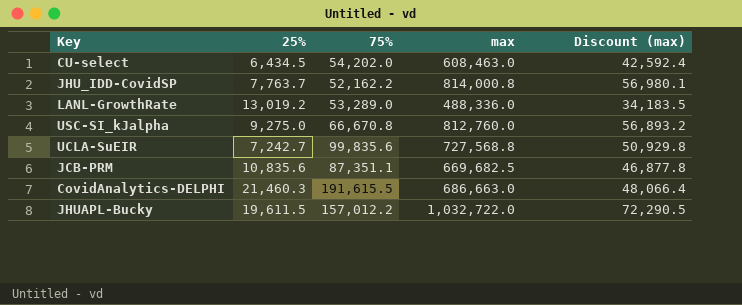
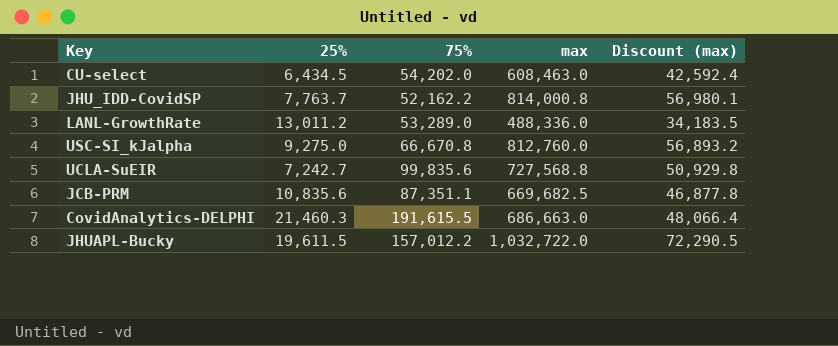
LANL-GrowthRate | 25%: 13,019.2 -> 13,011.2

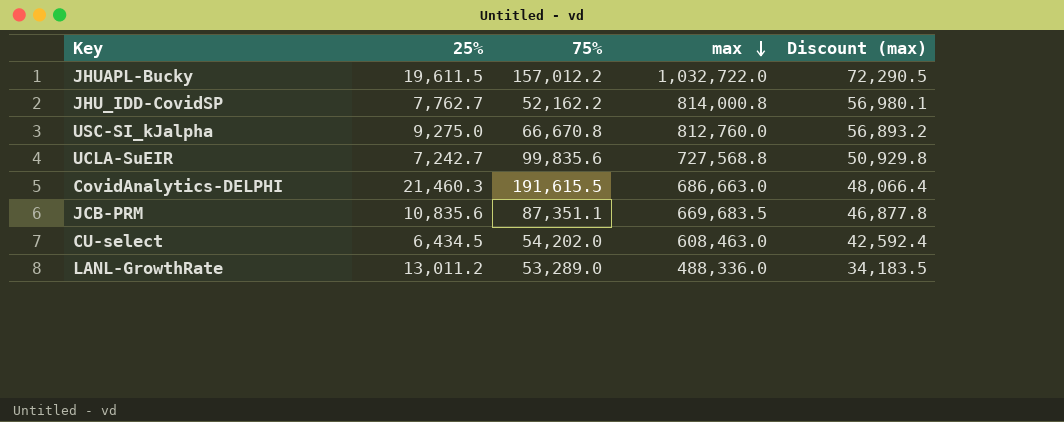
row order: none -> max descending
JHU_IDD-CovidSP | 25%: 7,763.7 -> 7,762.7
JCB-PRM | max: 669,682.5 -> 669,683.5

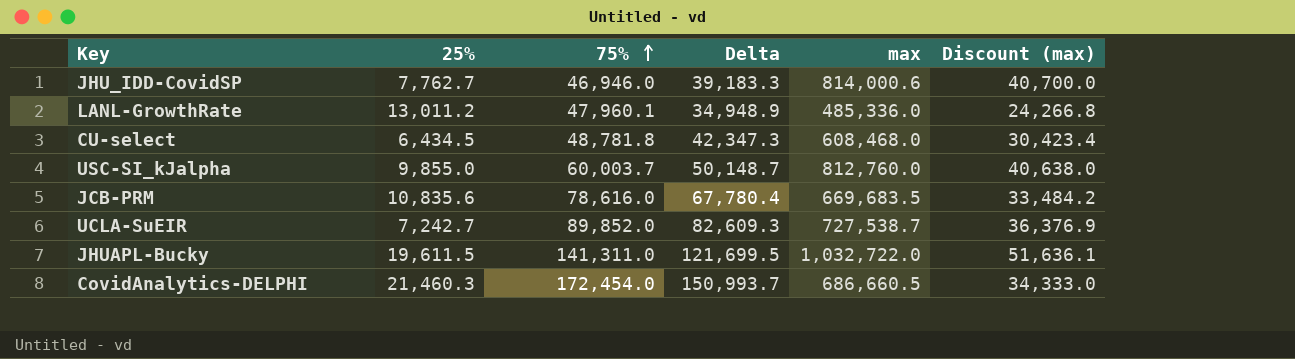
row order: max descending -> 75% ascending
column Delta | formula: none -> [75%] - [25%]
column Discount (max) | formula: [max] * 0.07 -> [max] * 0.05
JHU_IDD-CovidSP | 75%: 52,162.2 -> 46,946.0
JHU_IDD-CovidSP | max: 814,000.8 -> 814,000.6
LANL-GrowthRate | 75%: 53,289.0 -> 47,960.1
LANL-GrowthRate | max: 488,336.0 -> 485,336.0
CU-select | 75%: 54,202.0 -> 48,781.8
CU-select | max: 608,463.0 -> 608,468.0
USC-SI_kJalpha | 25%: 9,275.0 -> 9,855.0
USC-SI_kJalpha | 75%: 66,670.8 -> 60,003.7
JCB-PRM | 75%: 87,351.1 -> 78,616.0
UCLA-SuEIR | 75%: 99,835.6 -> 89,852.0
UCLA-SuEIR | max: 727,568.8 -> 727,538.7
JHUAPL-Bucky | 75%: 157,012.2 -> 141,311.0
CovidAnalytics-DELPHI | 75%: 191,615.5 -> 172,454.0
CovidAnalytics-DELPHI | max: 686,663.0 -> 686,660.5

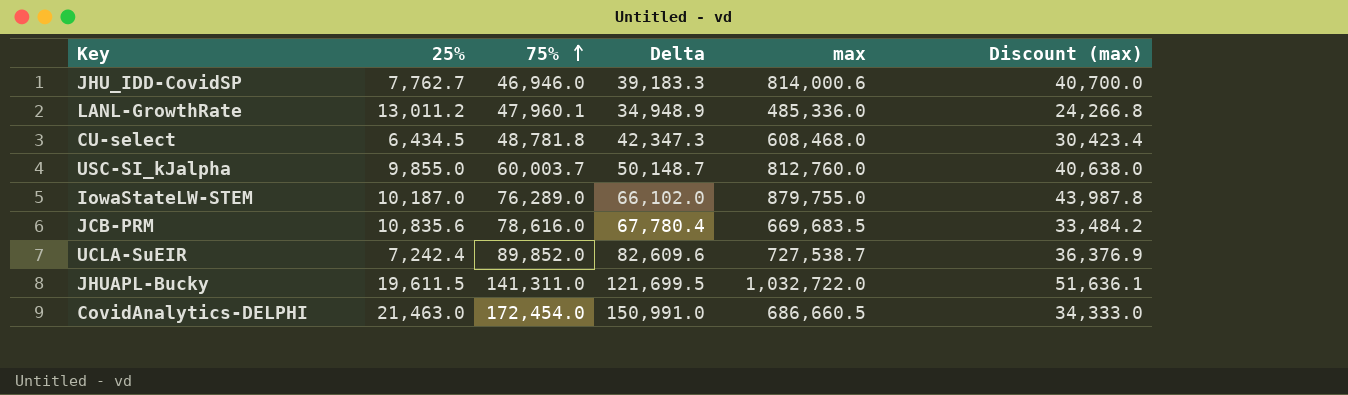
row IowaStateLW-STEM: none -> 10,187.0 | 76,289.0 | 66,102.0 | 879,755.0 | 43,987.8
UCLA-SuEIR | 25%: 7,242.7 -> 7,242.4
UCLA-SuEIR | Delta: 82,609.3 -> 82,609.6
CovidAnalytics-DELPHI | 25%: 21,460.3 -> 21,463.0
CovidAnalytics-DELPHI | Delta: 150,993.7 -> 150,991.0

